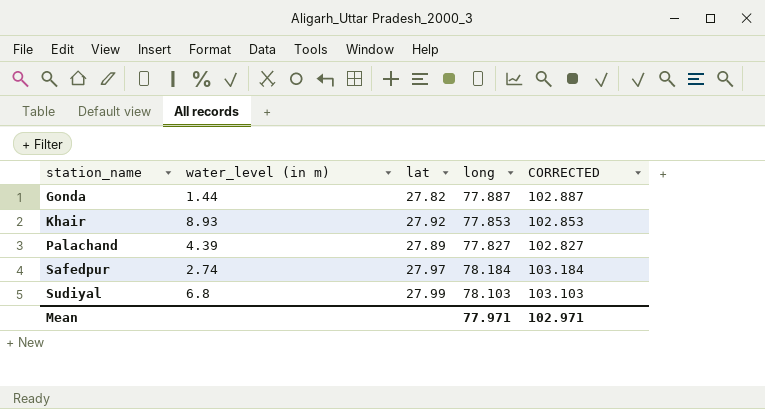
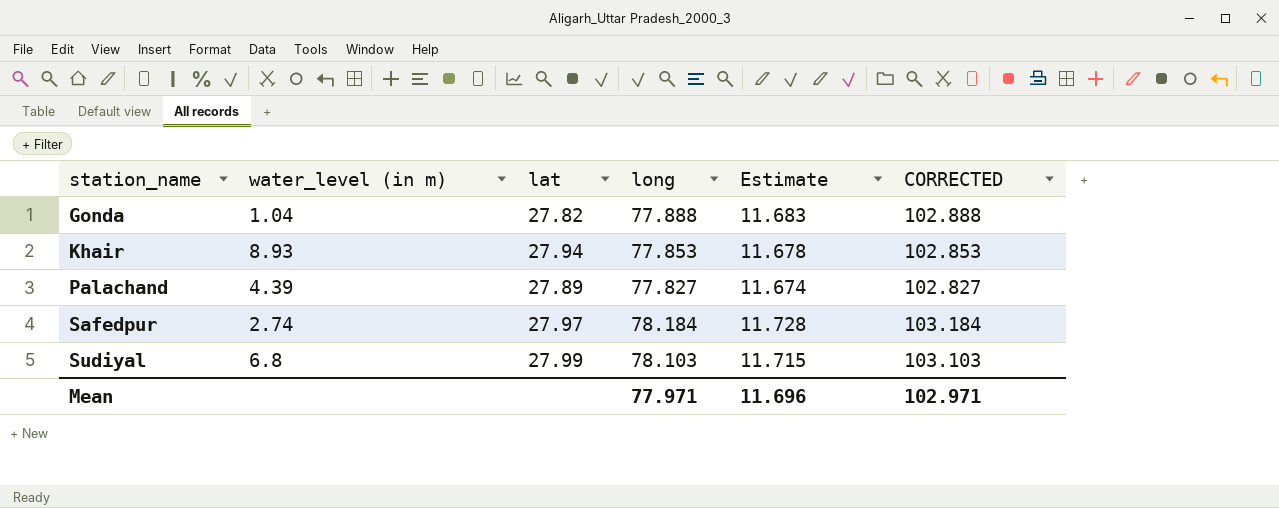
column Estimate | formula: none -> [long] * 0.15
Gonda | water_level (in m): 1.44 -> 1.04
Gonda | long: 77.887 -> 77.888
Gonda | CORRECTED: 102.887 -> 102.888
Khair | lat: 27.92 -> 27.94

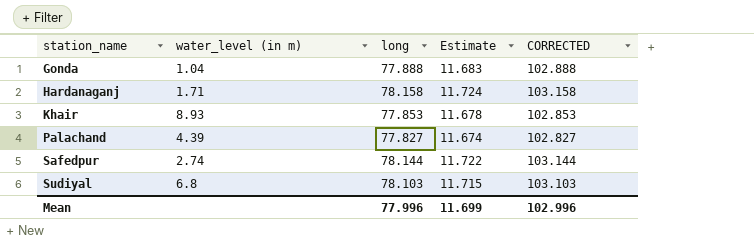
column lat | position: 3 -> none
row Hardanaganj: none -> 1.71 | 78.158 | 11.724 | 103.158
Safedpur | long: 78.184 -> 78.144
Safedpur | Estimate: 11.728 -> 11.722
Safedpur | CORRECTED: 103.184 -> 103.144
Mean | long: 77.971 -> 77.996
Mean | Estimate: 11.696 -> 11.699
Mean | CORRECTED: 102.971 -> 102.996

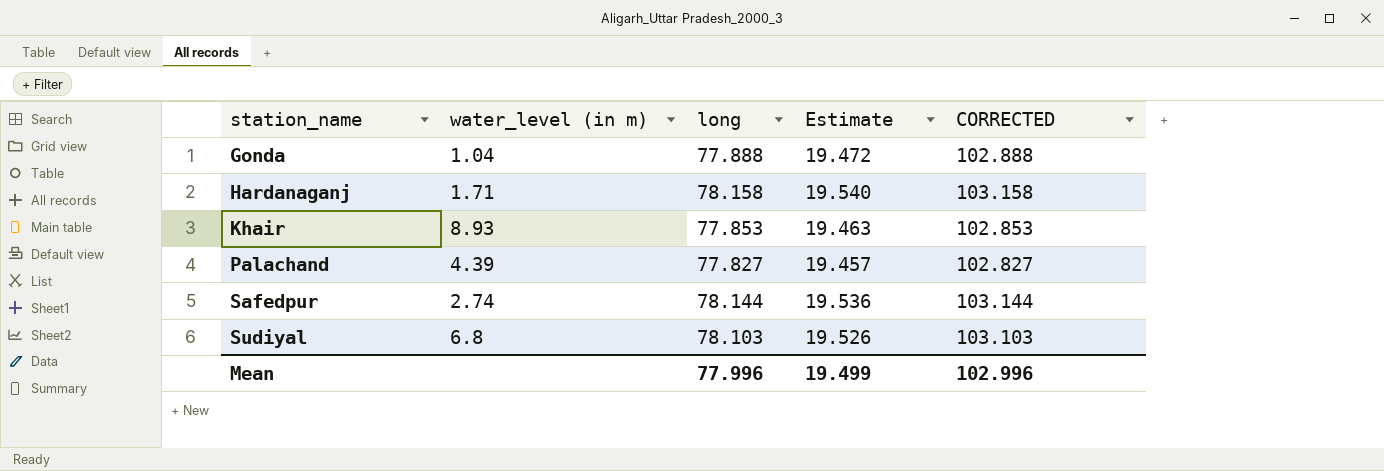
column Estimate | formula: [long] * 0.15 -> [long] * 0.25
Mean | Estimate: 11.699 -> 19.499

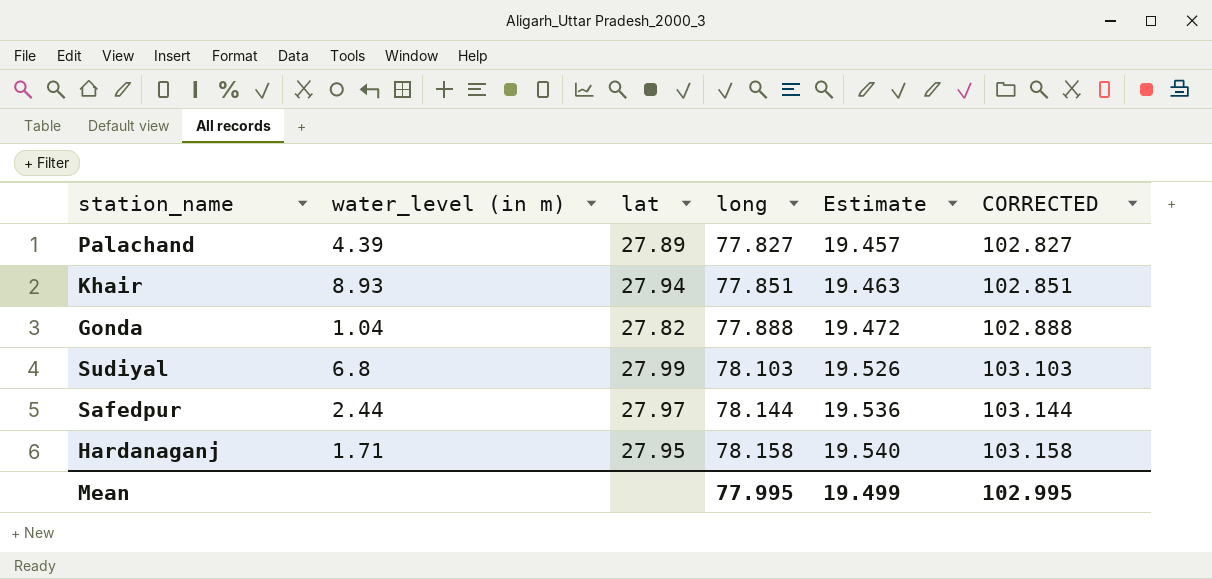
row order: station_name ascending -> long ascending
column lat | position: none -> 3
Khair | long: 77.853 -> 77.851
Khair | CORRECTED: 102.853 -> 102.851
Safedpur | water_level (in m): 2.74 -> 2.44
Mean | long: 77.996 -> 77.995
Mean | CORRECTED: 102.996 -> 102.995

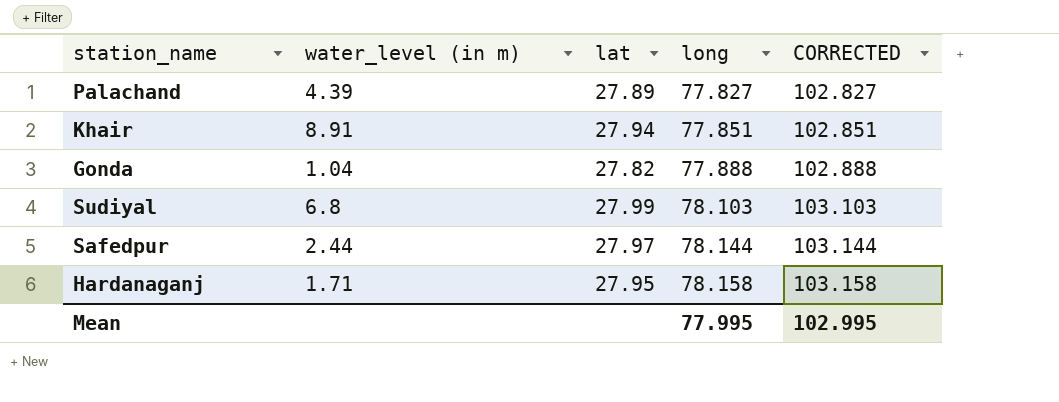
column Estimate | formula: [long] * 0.25 -> none
Khair | water_level (in m): 8.93 -> 8.91

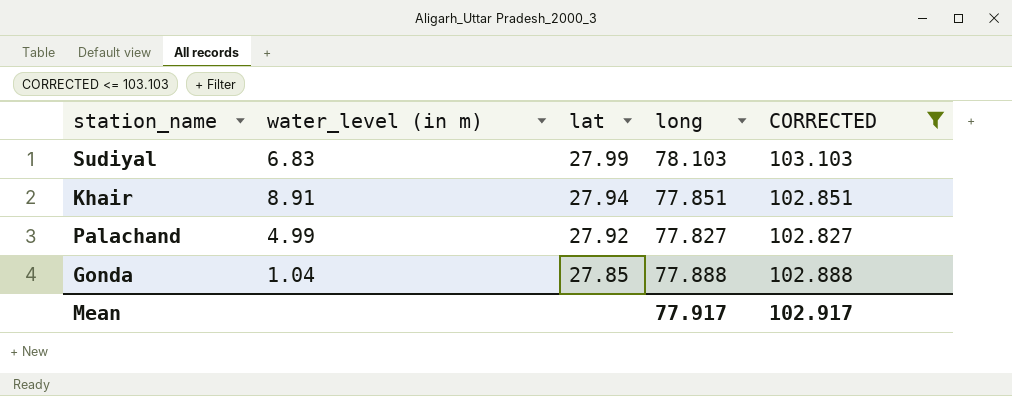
filter: none -> CORRECTED <= 103.103
row order: long ascending -> lat descending
Sudiyal | water_level (in m): 6.8 -> 6.83
Palachand | water_level (in m): 4.39 -> 4.99
Palachand | lat: 27.89 -> 27.92
Gonda | lat: 27.82 -> 27.85
Mean | long: 77.995 -> 77.917
Mean | CORRECTED: 102.995 -> 102.917

